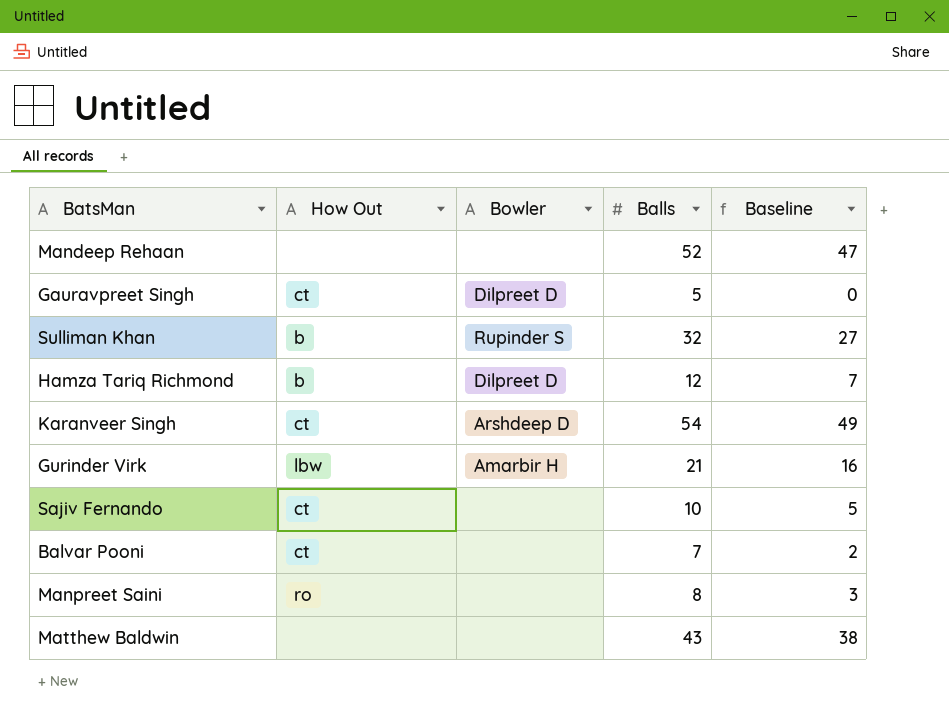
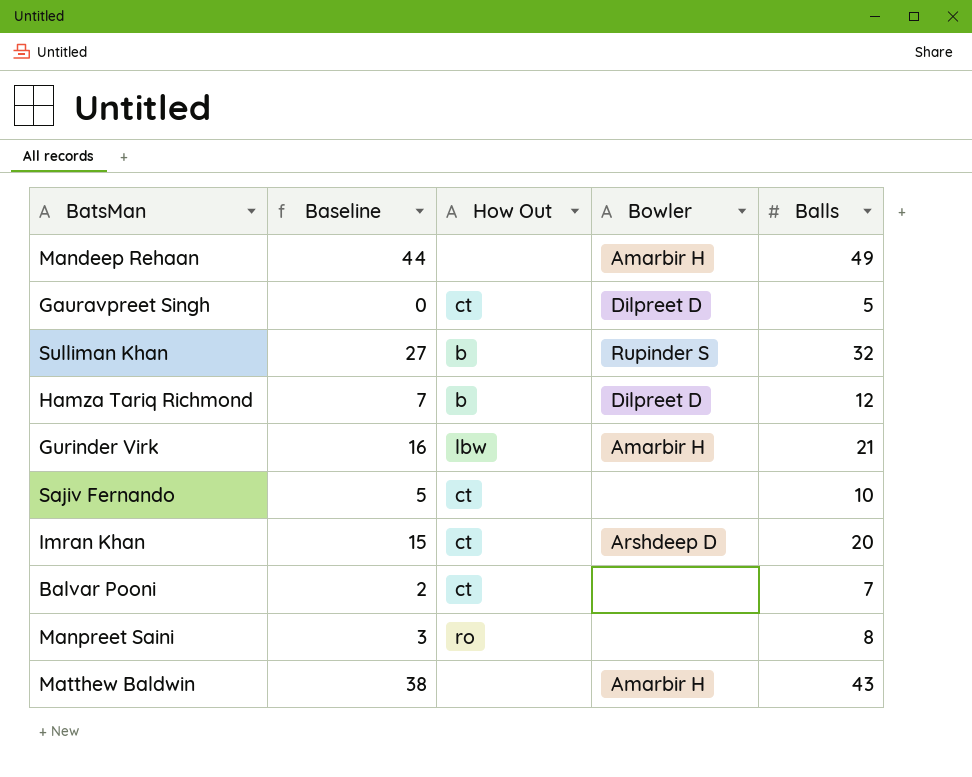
column Baseline | position: 5 -> 2
row Karanveer Singh: ct | Arshdeep D | 54 | 49 -> none
Mandeep Rehaan | Baseline: 47 -> 44
Mandeep Rehaan | Bowler: none -> Amarbir H
Mandeep Rehaan | Balls: 52 -> 49
row Imran Khan: none -> 15 | ct | Arshdeep D | 20
Matthew Baldwin | Bowler: none -> Amarbir H

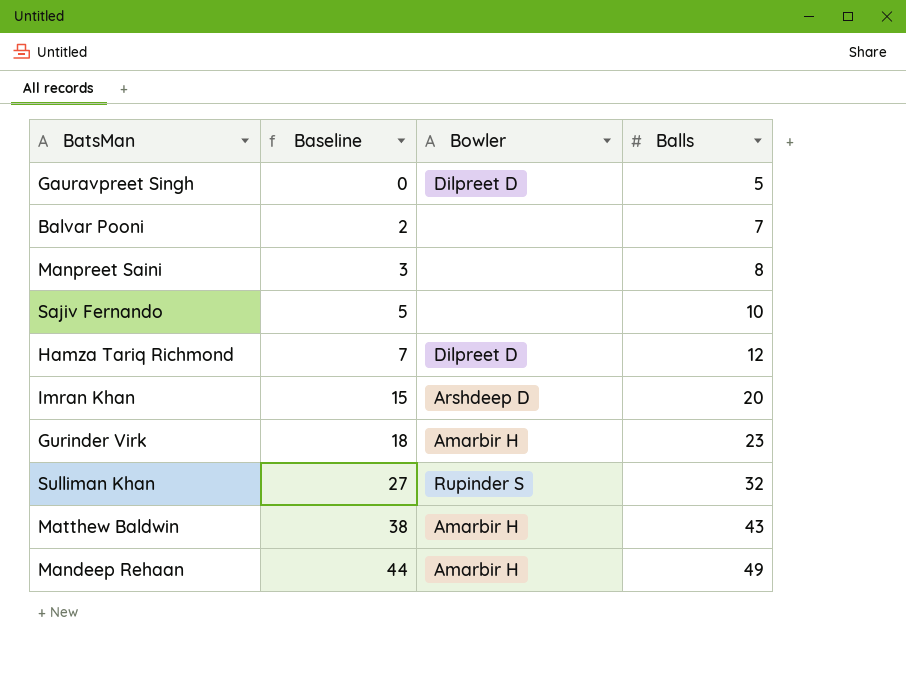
row order: none -> Baseline ascending
column How Out | position: 3 -> none
Gurinder Virk | Baseline: 16 -> 18
Gurinder Virk | Balls: 21 -> 23

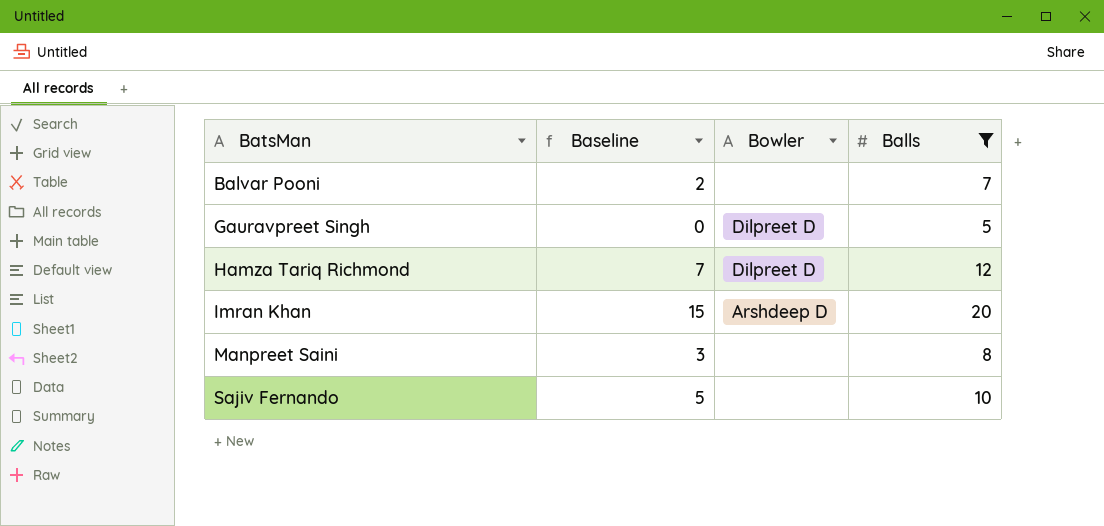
filter: none -> Balls <= 20
row order: Baseline ascending -> BatsMan ascending

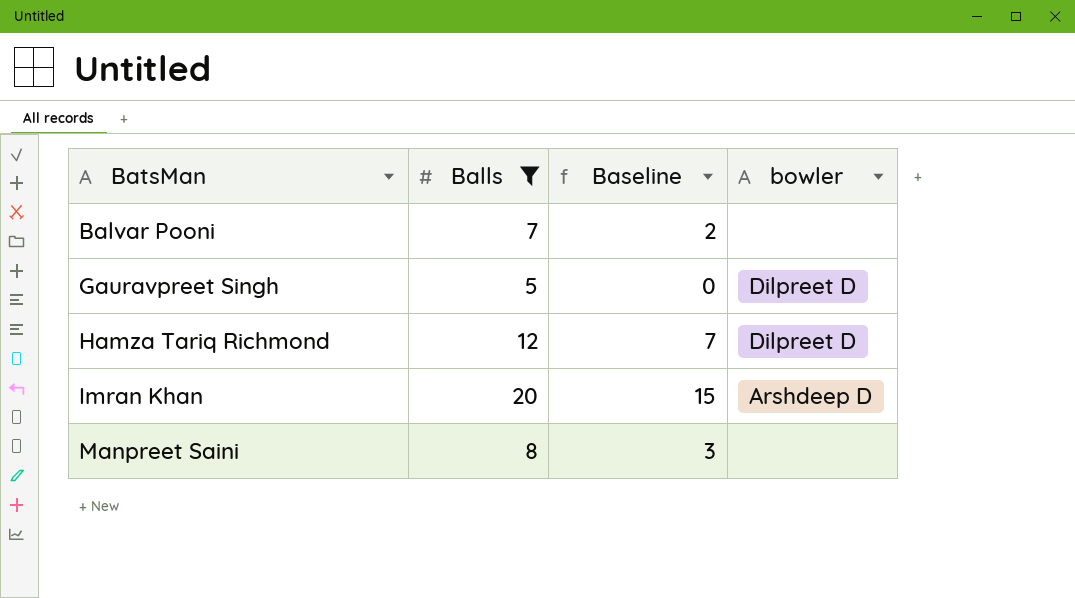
column Balls | position: 4 -> 2
column name: Bowler -> bowler
row Sajiv Fernando: 5 | none | 10 -> none

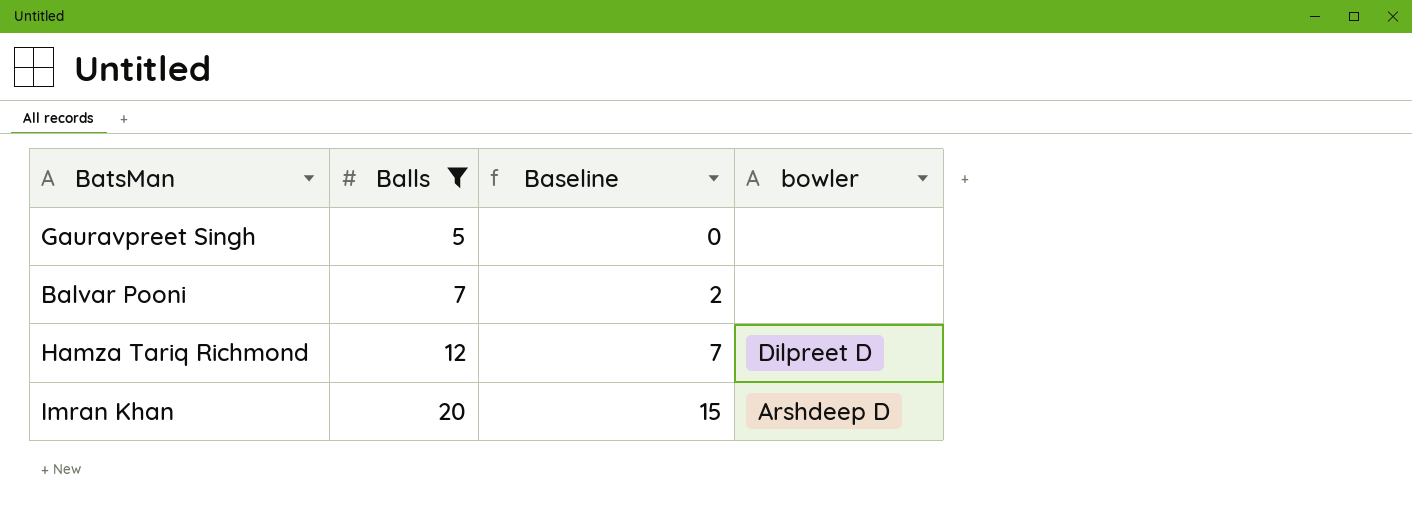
row order: BatsMan ascending -> Balls ascending
row Manpreet Saini: 8 | 3 | none -> none
Gauravpreet Singh | bowler: Dilpreet D -> none

